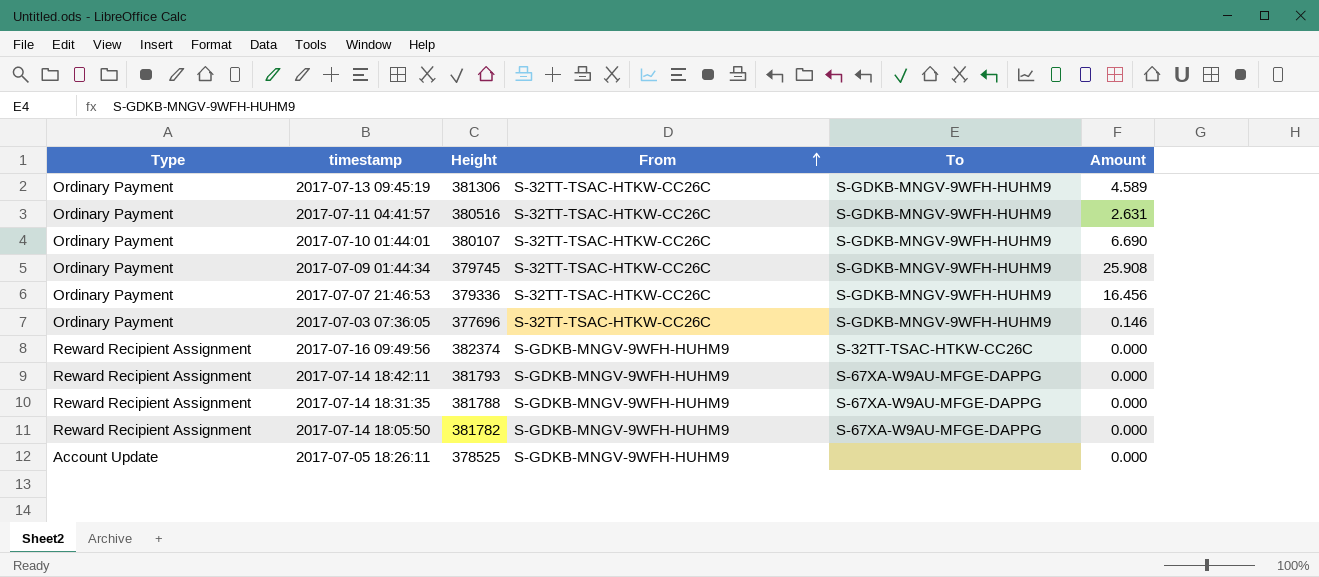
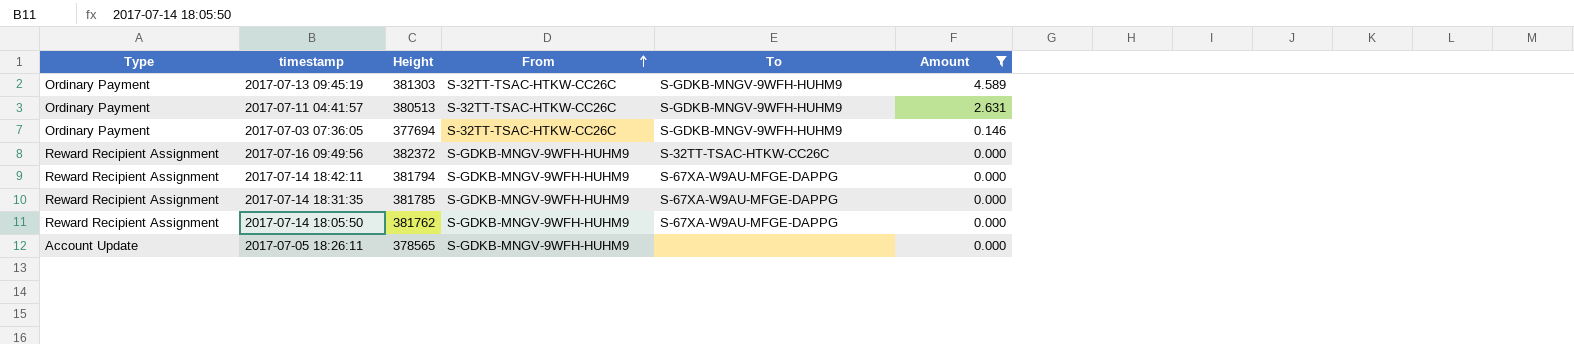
filter: none -> Amount <= 4.589
2017-07-13 09:45:19 | Height: 381306 -> 381303
2017-07-11 04:41:57 | Height: 380516 -> 380513
2017-07-03 07:36:05 | Height: 377696 -> 377694
2017-07-16 09:49:56 | Height: 382374 -> 382372
2017-07-14 18:42:11 | Height: 381793 -> 381794
2017-07-14 18:31:35 | Height: 381788 -> 381785
2017-07-14 18:05:50 | Height: 381782 -> 381762
2017-07-05 18:26:11 | Height: 378525 -> 378565

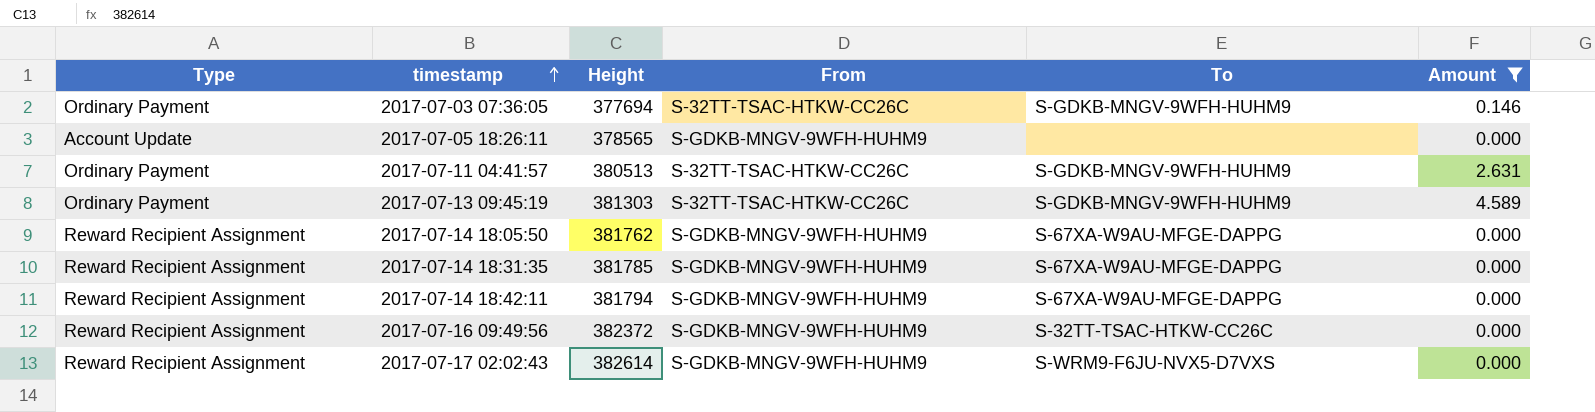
row order: From ascending -> timestamp ascending
row 2017-07-17 02:02:43: none -> Reward Recipient Assignment | 382614 | S-GDKB-MNGV-9WFH-HUHM9 | S-WRM9-F6JU-NVX5-D7VXS | 0.000

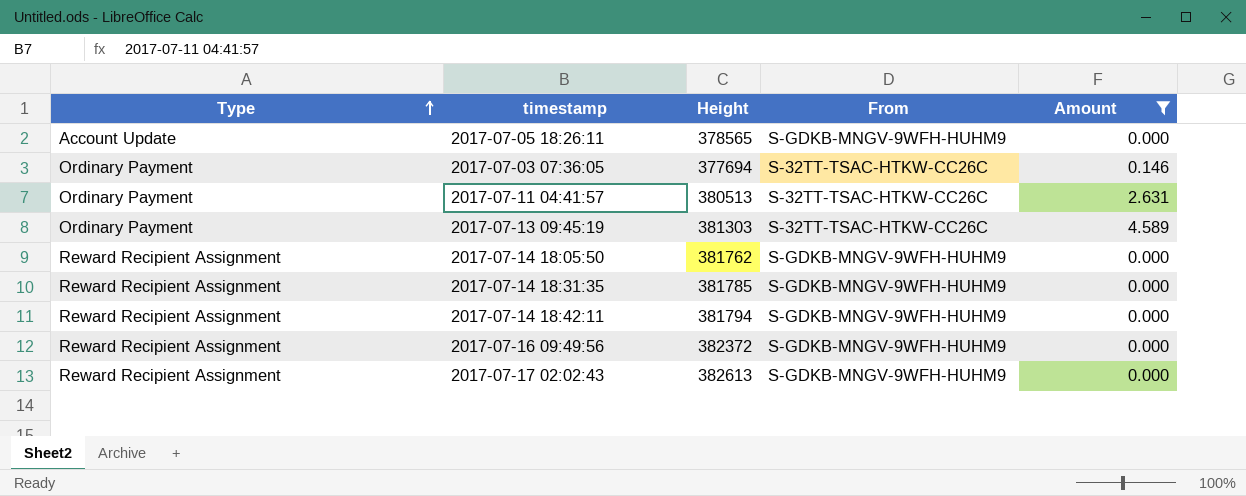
row order: timestamp ascending -> Type ascending
column To | position: 5 -> none
2017-07-17 02:02:43 | Height: 382614 -> 382613

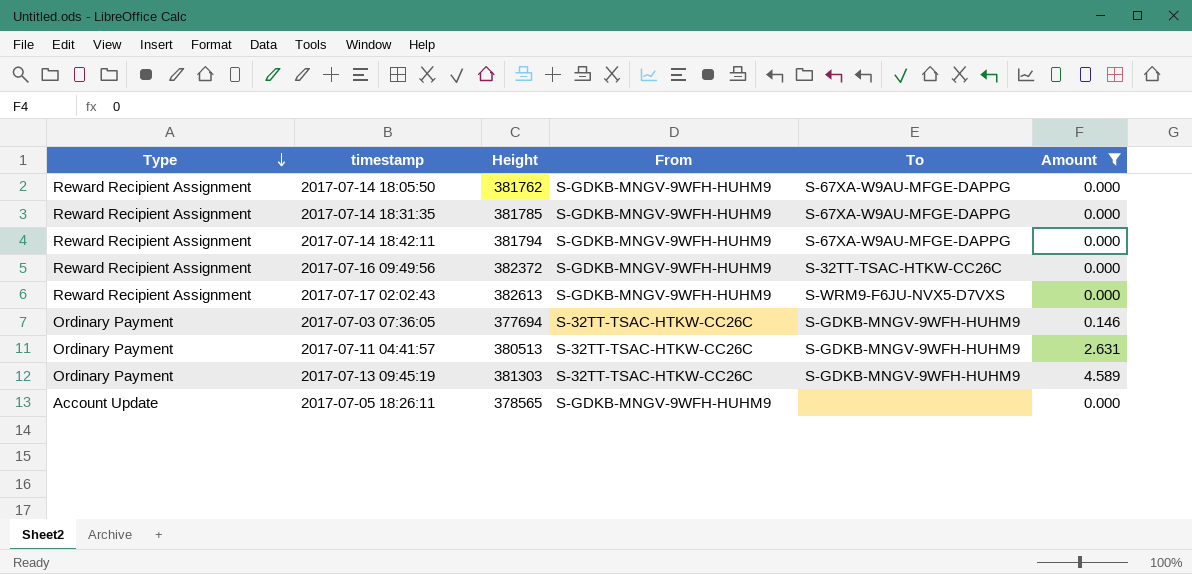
row order: Type ascending -> Type descending
column To | position: none -> 5

